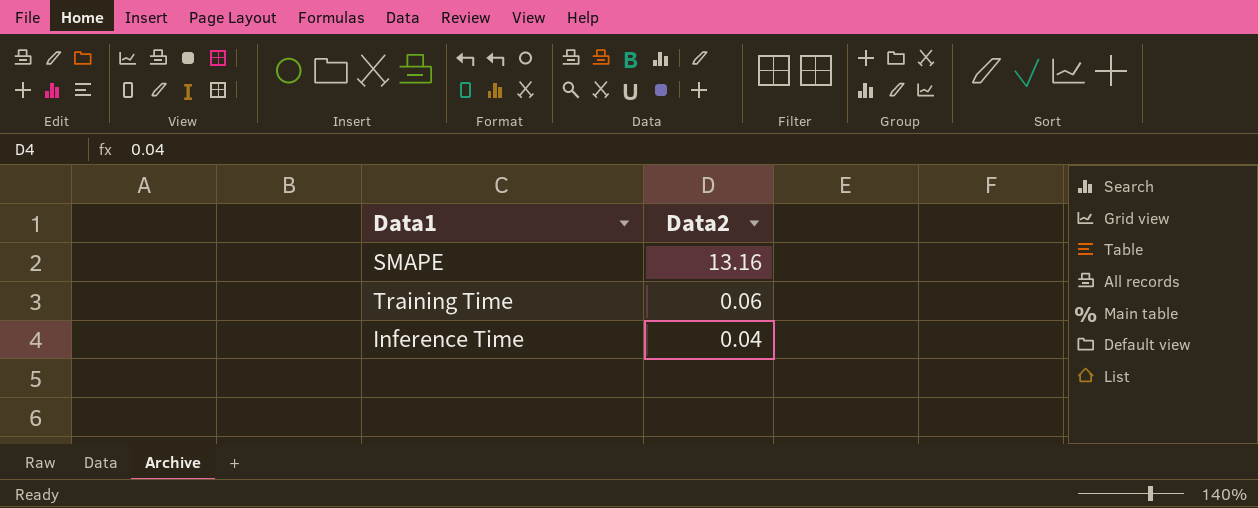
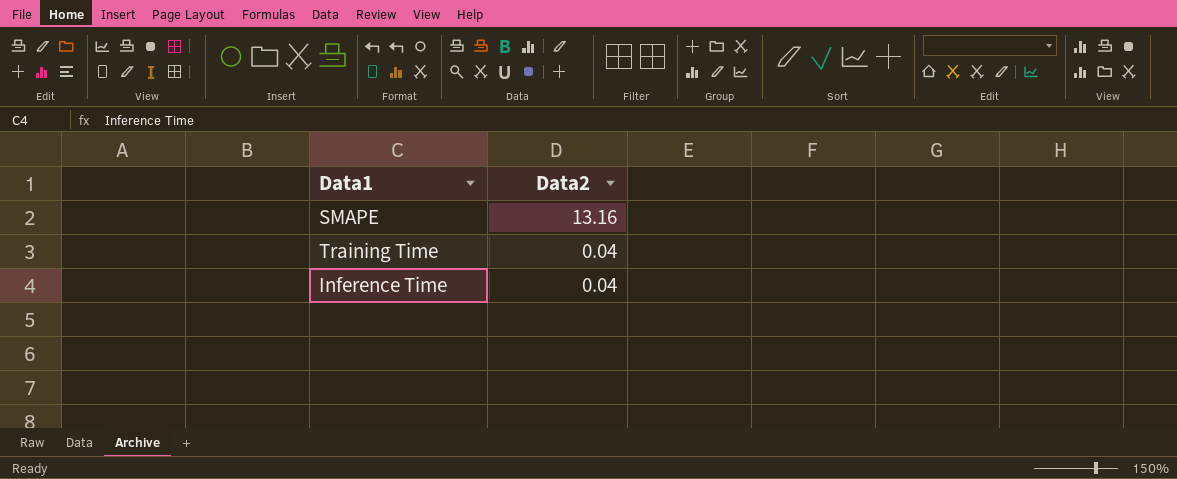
Training Time | Data2: 0.06 -> 0.04

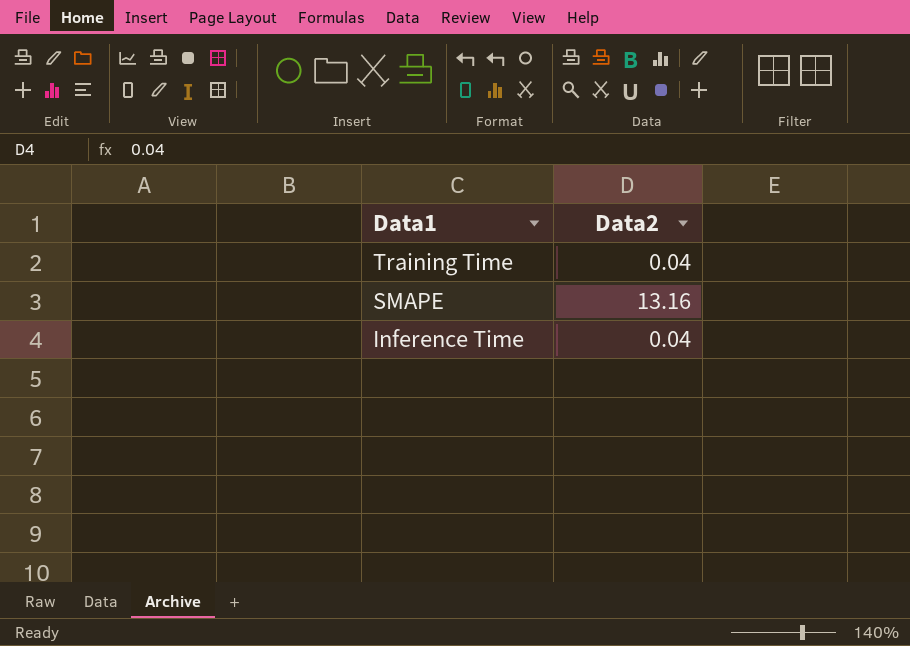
row order: Data2 descending -> Data1 descending

